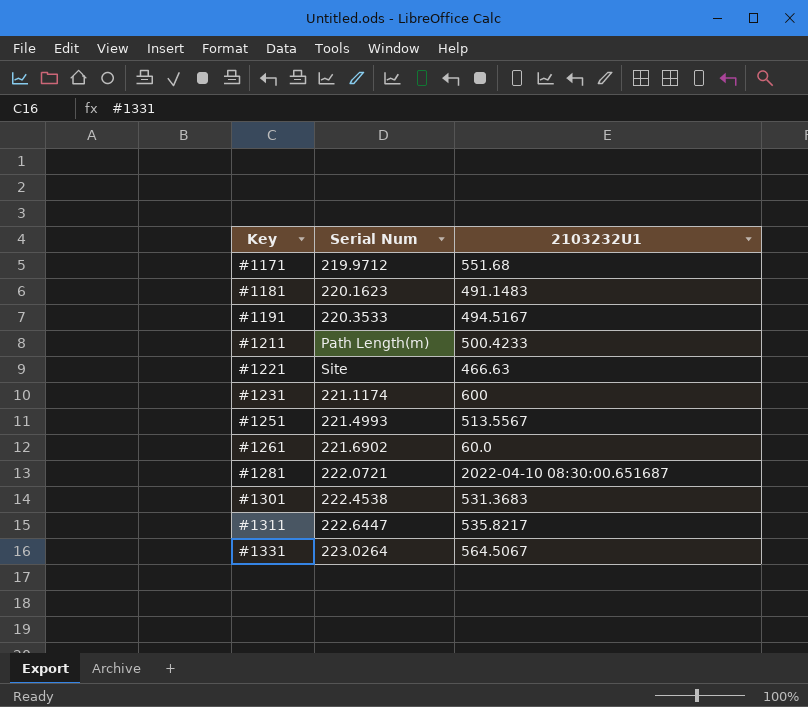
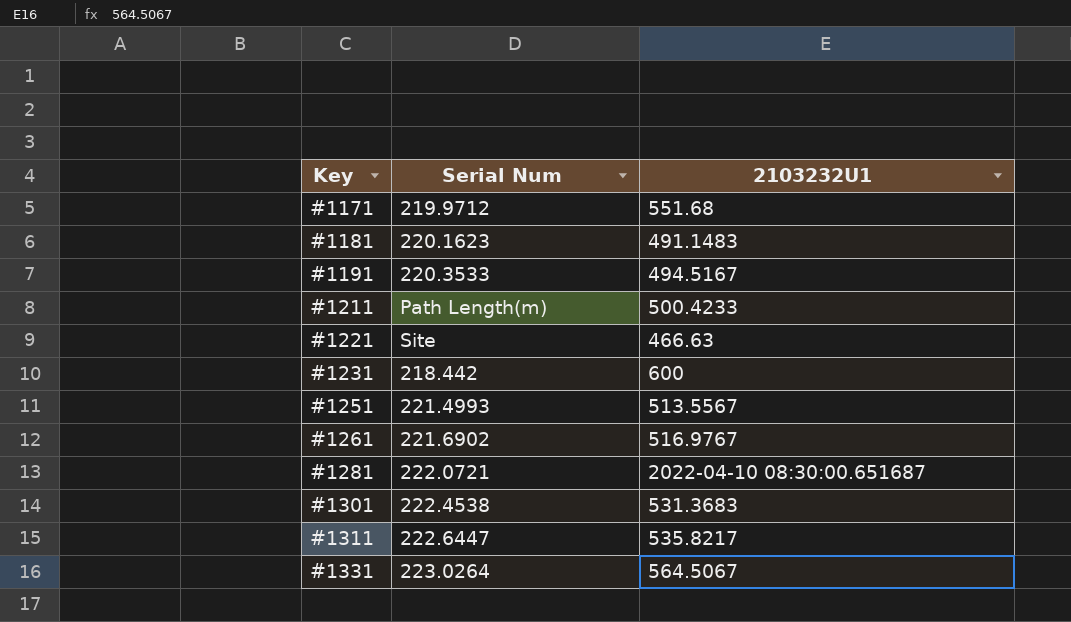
#1231 | Serial Num: 221.1174 -> 218.442
#1261 | 2103232U1: 60.0 -> 516.9767

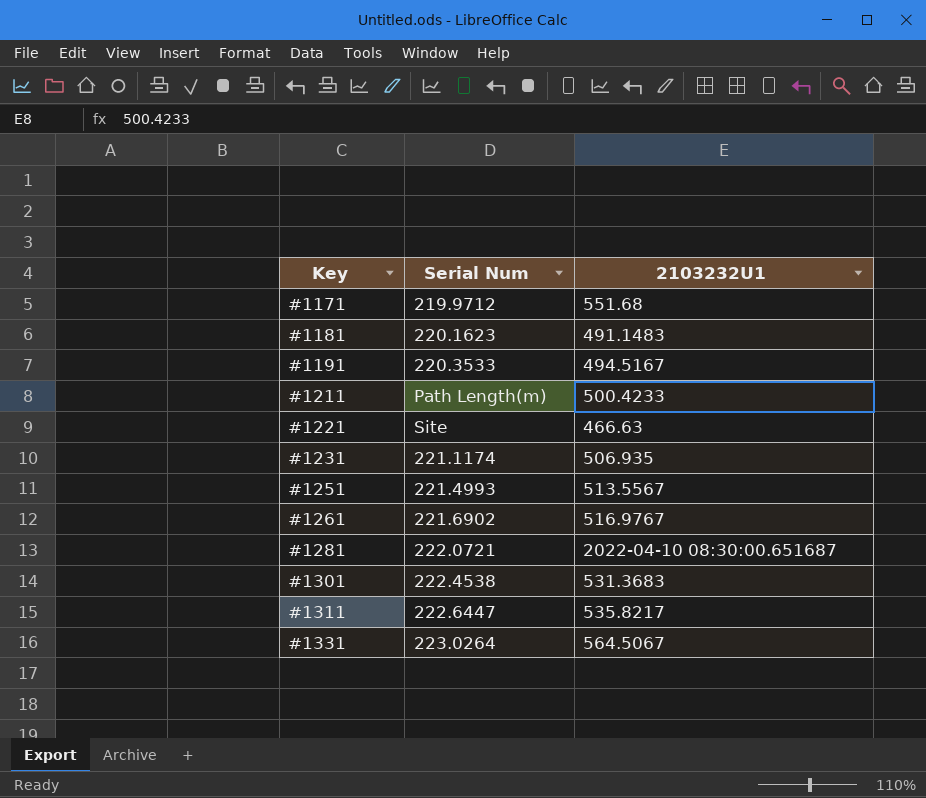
#1231 | Serial Num: 218.442 -> 221.1174
#1231 | 2103232U1: 600 -> 506.935

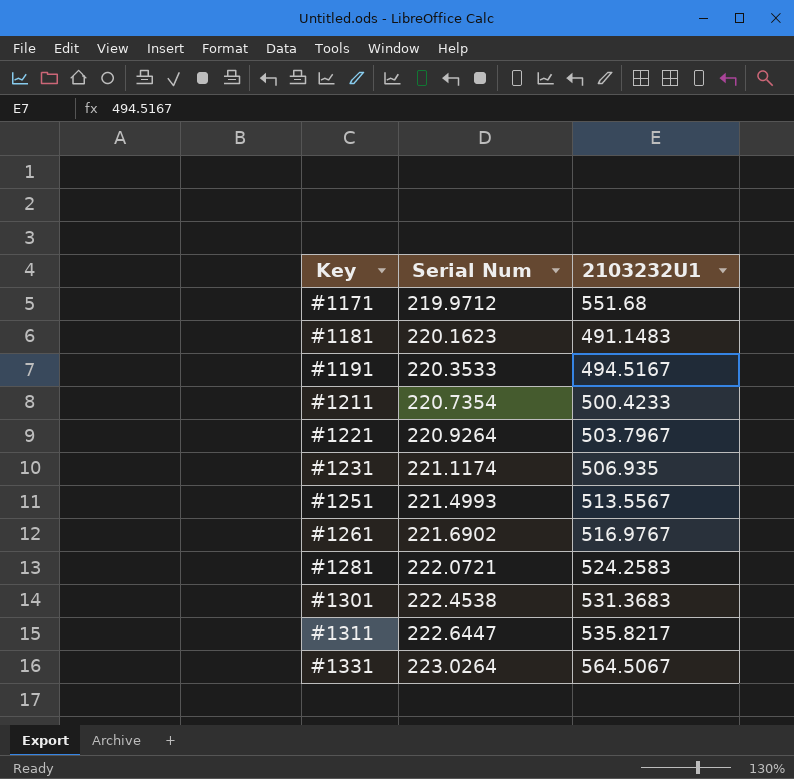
#1211 | Serial Num: Path Length(m) -> 220.7354
#1221 | Serial Num: Site -> 220.9264
#1221 | 2103232U1: 466.63 -> 503.7967
#1281 | 2103232U1: 2022-04-10 08:30:00.651687 -> 524.2583

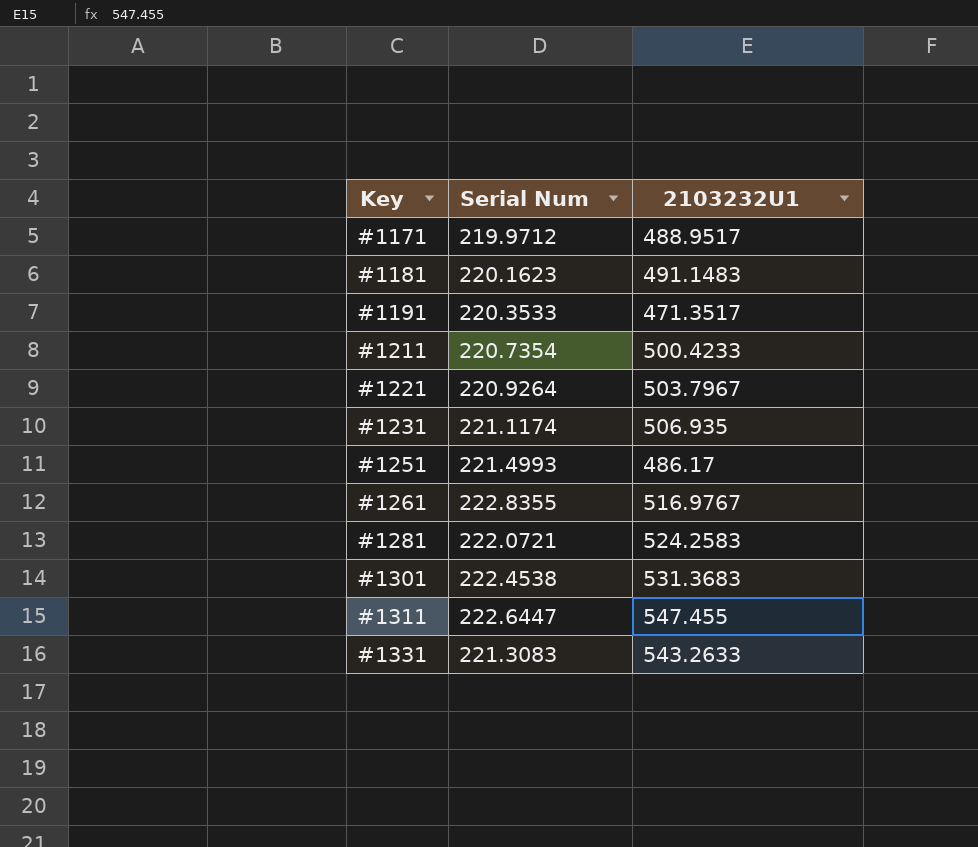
#1171 | 2103232U1: 551.68 -> 488.9517
#1191 | 2103232U1: 494.5167 -> 471.3517
#1251 | 2103232U1: 513.5567 -> 486.17
#1261 | Serial Num: 221.6902 -> 222.8355
#1311 | 2103232U1: 535.8217 -> 547.455
#1331 | Serial Num: 223.0264 -> 221.3083
#1331 | 2103232U1: 564.5067 -> 543.2633

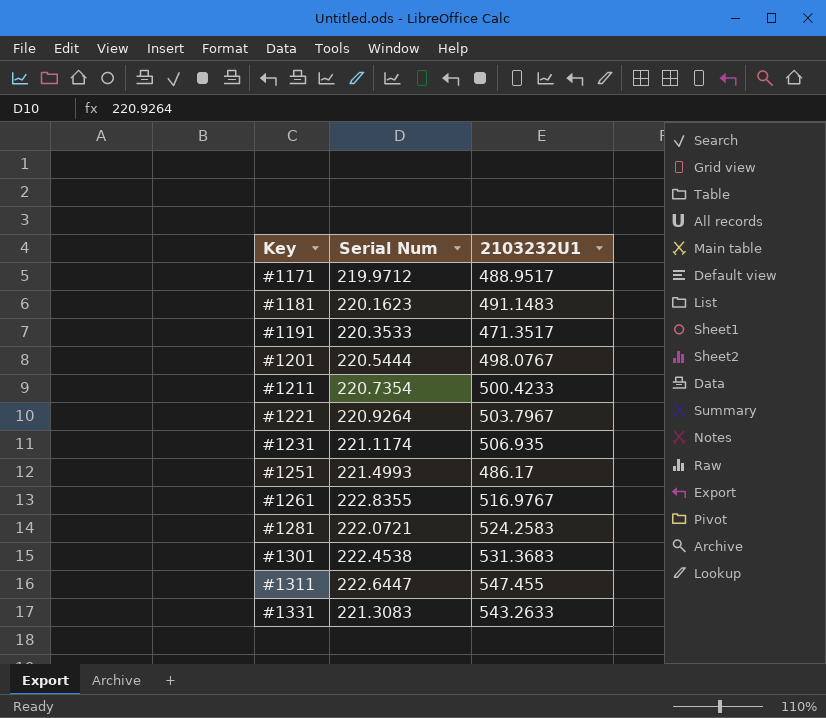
row #1201: none -> 220.5444 | 498.0767

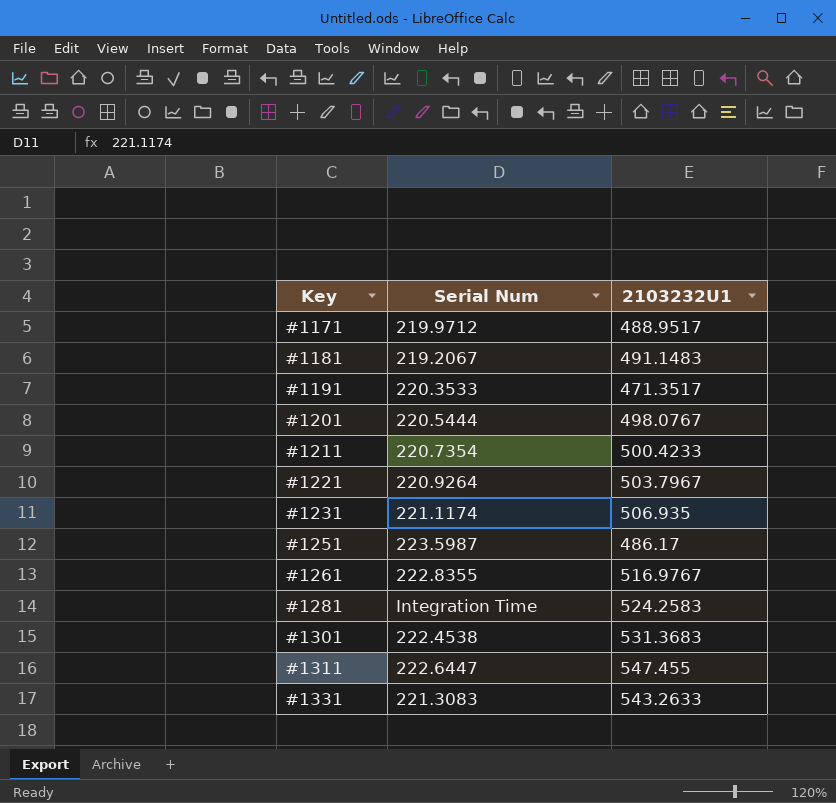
#1181 | Serial Num: 220.1623 -> 219.2067
#1251 | Serial Num: 221.4993 -> 223.5987
#1281 | Serial Num: 222.0721 -> Integration Time

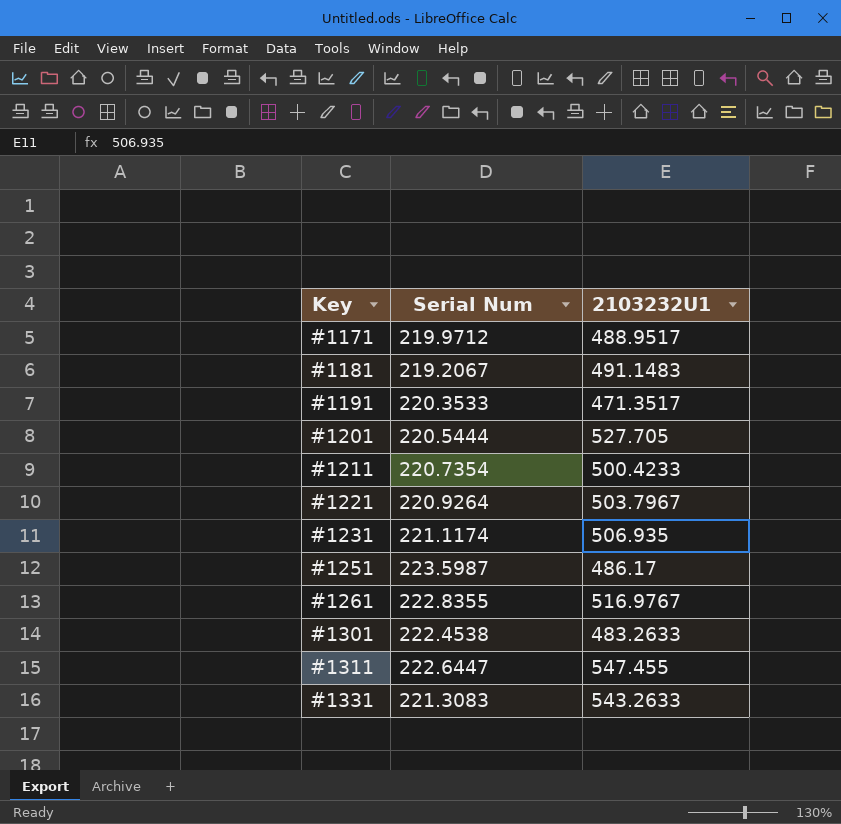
row #1281: Integration Time | 524.2583 -> none
#1201 | 2103232U1: 498.0767 -> 527.705
#1301 | 2103232U1: 531.3683 -> 483.2633

